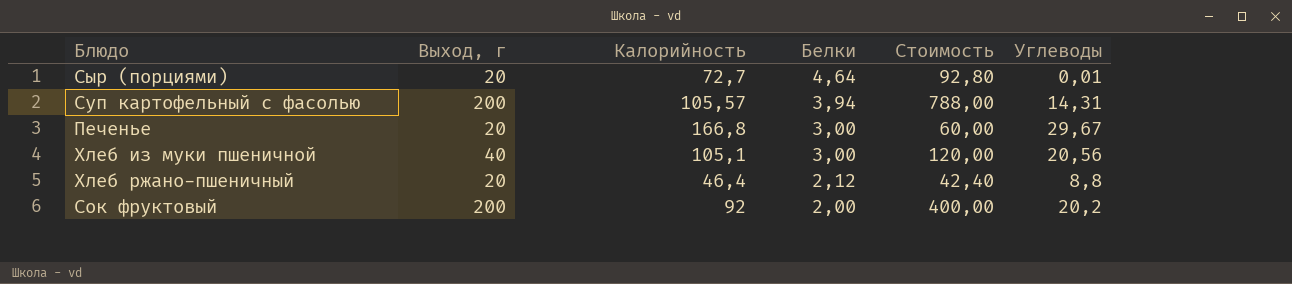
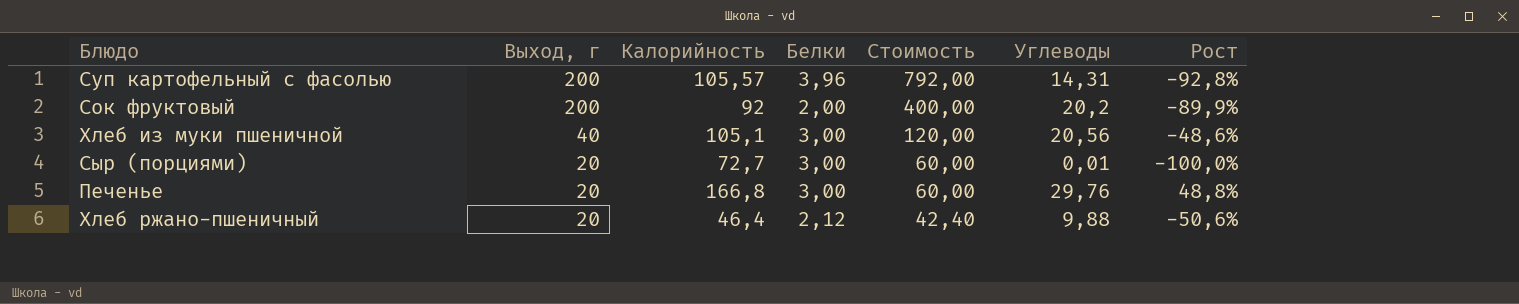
row order: Белки descending -> Выход, г descending
column Рост | formula: none -> ([Углеводы] - [Выход, г]) / [Выход, г]
Суп картофельный с фасолью | Белки: 3,94 -> 3,96
Суп картофельный с фасолью | Стоимость: 788,00 -> 792,00
Сыр (порциями) | Белки: 4,64 -> 3,00
Сыр (порциями) | Стоимость: 92,80 -> 60,00
Печенье | Углеводы: 29,67 -> 29,76
Хлеб ржано-пшеничный | Углеводы: 8,8 -> 9,88

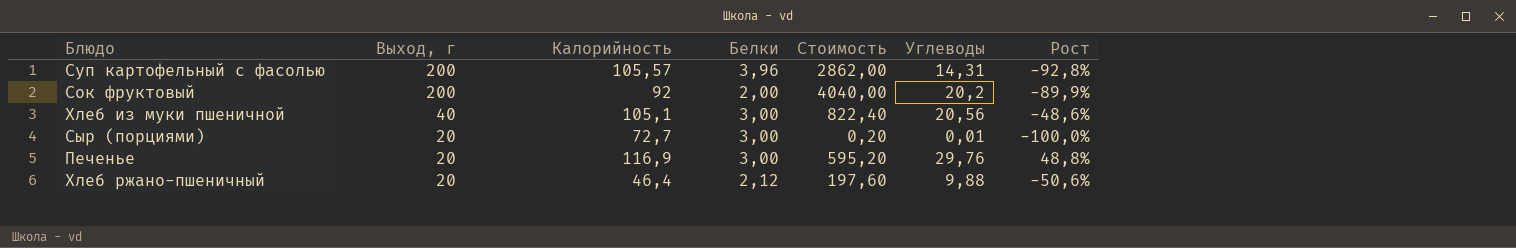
column Стоимость | formula: [Выход, г] * [Белки] -> [Выход, г] * [Углеводы]
Печенье | Калорийность: 166,8 -> 116,9

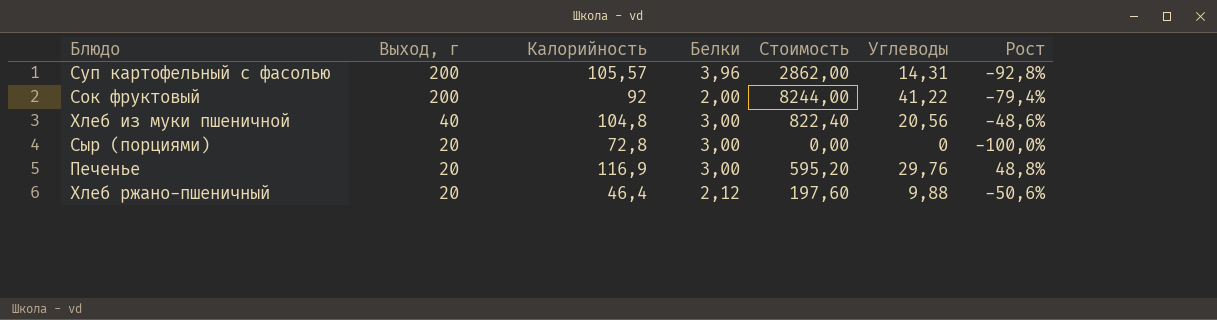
Сок фруктовый | Стоимость: 4040,00 -> 8244,00
Сок фруктовый | Углеводы: 20,2 -> 41,22
Сок фруктовый | Рост: -89,9% -> -79,4%
Хлеб из муки пшеничной | Калорийность: 105,1 -> 104,8
Сыр (порциями) | Калорийность: 72,7 -> 72,8
Сыр (порциями) | Стоимость: 0,20 -> 0,00
Сыр (порциями) | Углеводы: 0,01 -> 0

